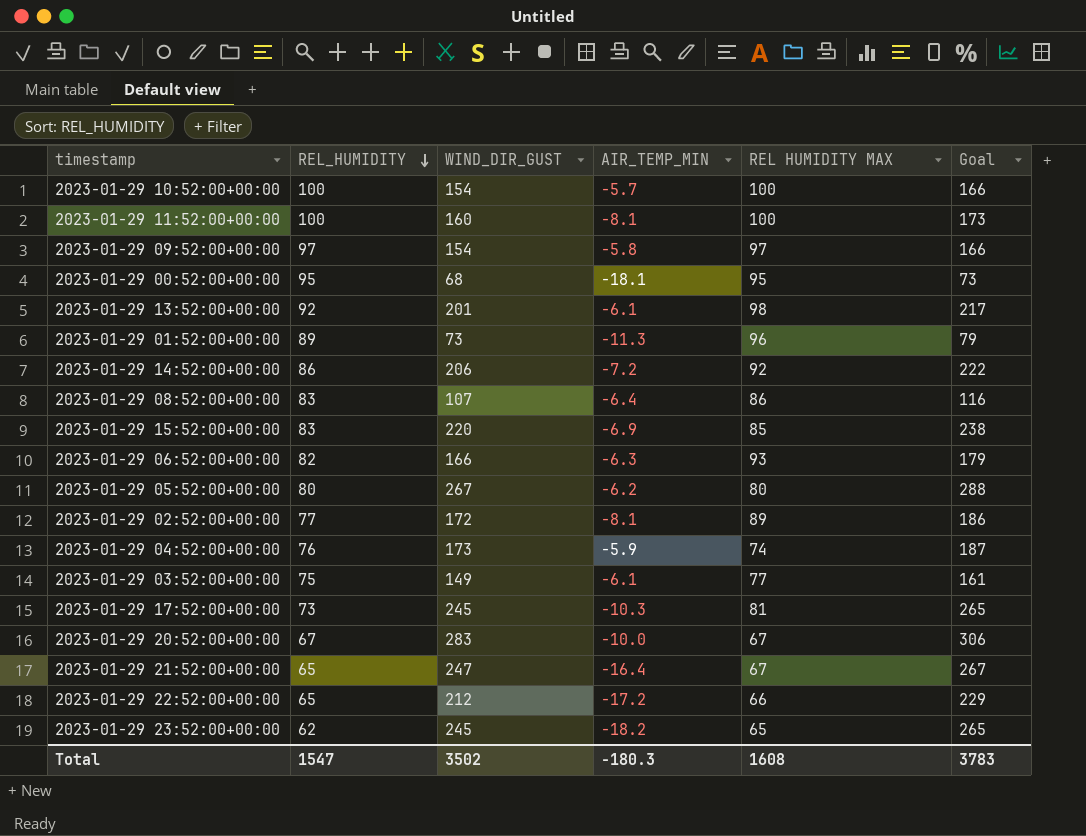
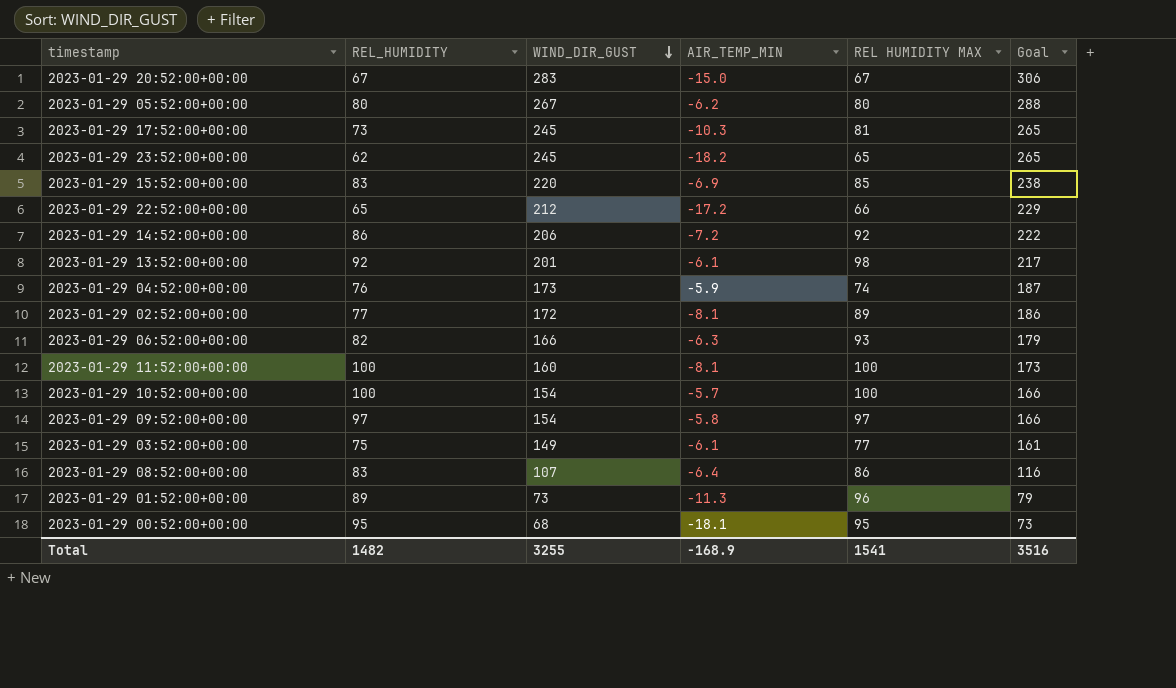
row order: REL_HUMIDITY descending -> WIND_DIR_GUST descending
row 2023-01-29 21:52:00+00:00: 65 | 247 | -16.4 | 67 | 267 -> none
2023-01-29 20:52:00+00:00 | AIR_TEMP_MIN: -10.0 -> -15.0
Total | REL_HUMIDITY: 1547 -> 1482
Total | WIND_DIR_GUST: 3502 -> 3255
Total | AIR_TEMP_MIN: -180.3 -> -168.9
Total | REL HUMIDITY MAX: 1608 -> 1541
Total | Goal: 3783 -> 3516

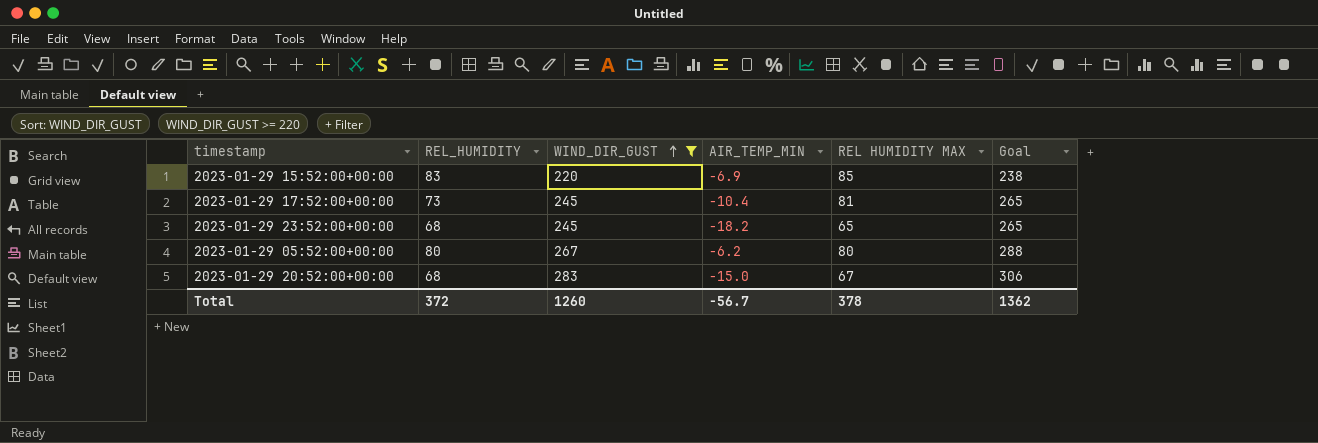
filter: none -> WIND_DIR_GUST >= 220
row order: WIND_DIR_GUST descending -> WIND_DIR_GUST ascending
2023-01-29 17:52:00+00:00 | AIR_TEMP_MIN: -10.3 -> -10.4
2023-01-29 23:52:00+00:00 | REL_HUMIDITY: 62 -> 68
2023-01-29 20:52:00+00:00 | REL_HUMIDITY: 67 -> 68
Total | REL_HUMIDITY: 1482 -> 372
Total | WIND_DIR_GUST: 3255 -> 1260
Total | AIR_TEMP_MIN: -168.9 -> -56.7
Total | REL HUMIDITY MAX: 1541 -> 378
Total | Goal: 3516 -> 1362

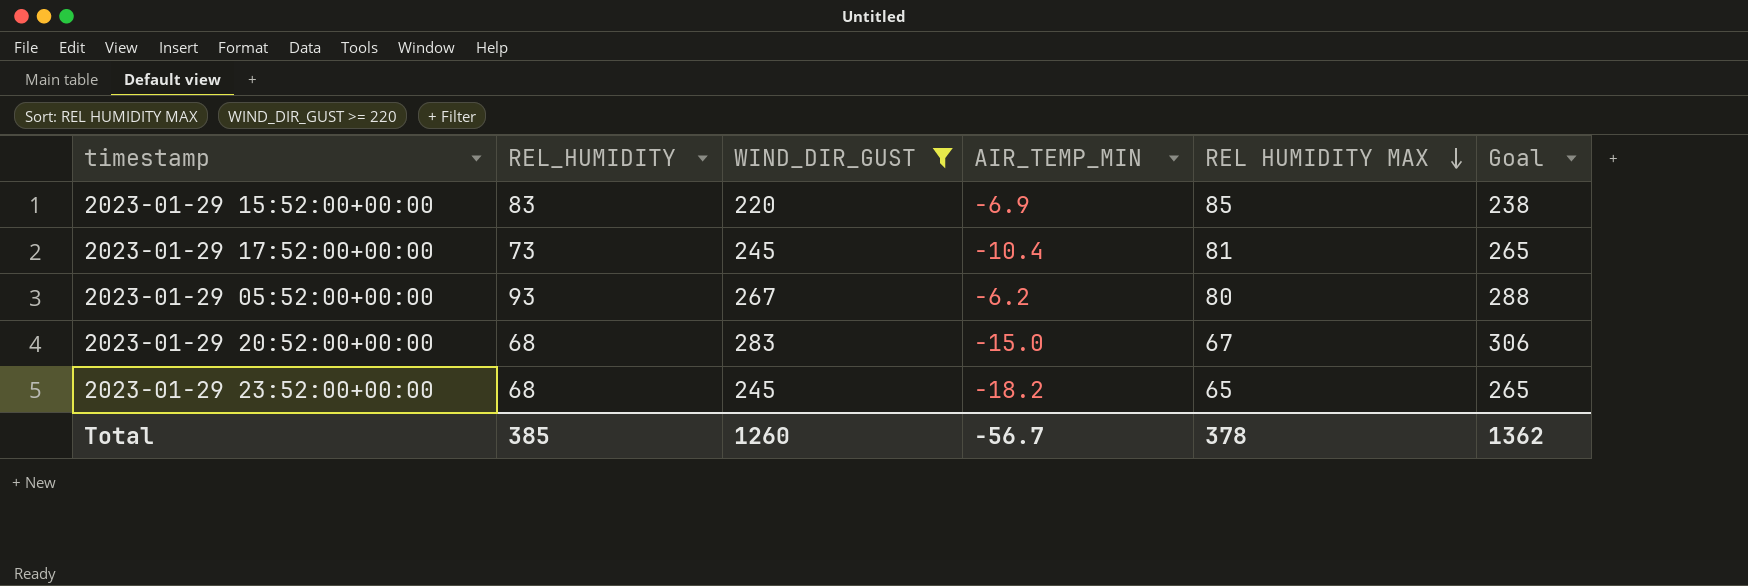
row order: WIND_DIR_GUST ascending -> REL HUMIDITY MAX descending
2023-01-29 05:52:00+00:00 | REL_HUMIDITY: 80 -> 93
Total | REL_HUMIDITY: 372 -> 385

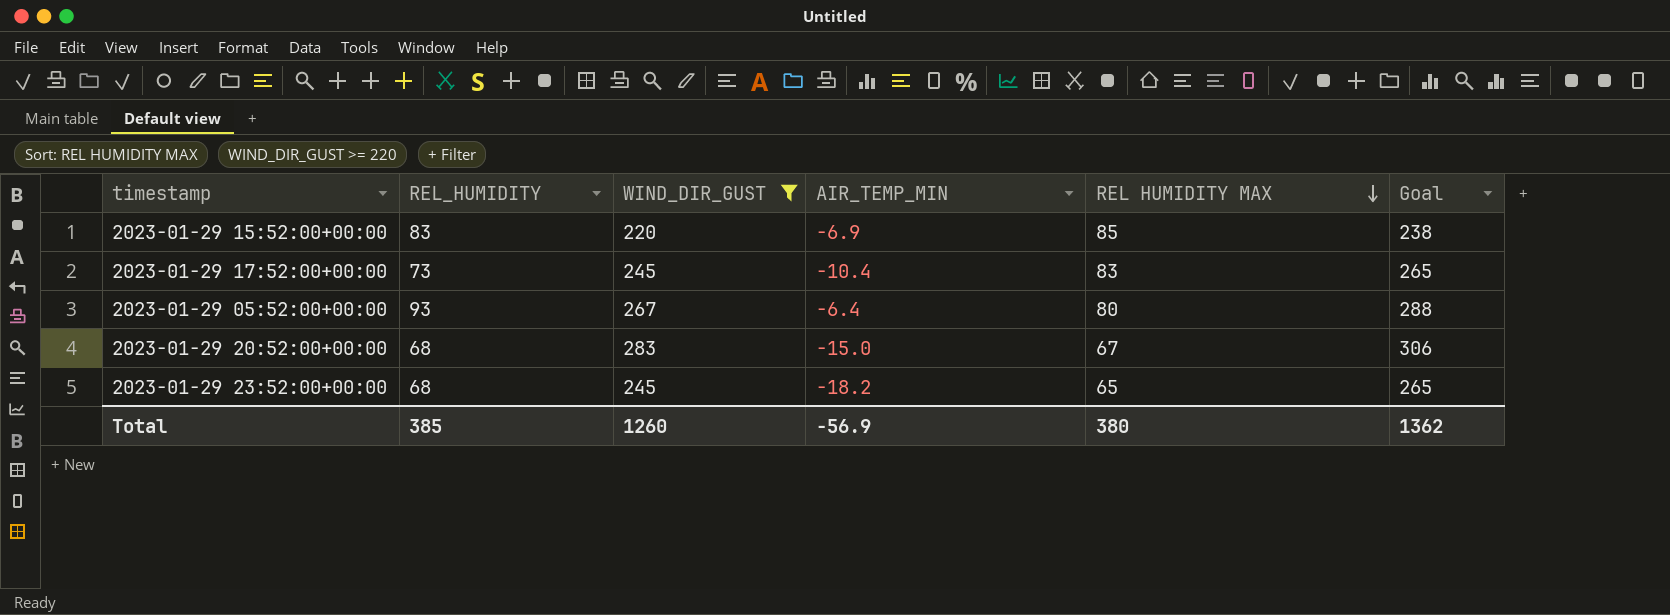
2023-01-29 17:52:00+00:00 | REL HUMIDITY MAX: 81 -> 83
2023-01-29 05:52:00+00:00 | AIR_TEMP_MIN: -6.2 -> -6.4
Total | AIR_TEMP_MIN: -56.7 -> -56.9
Total | REL HUMIDITY MAX: 378 -> 380

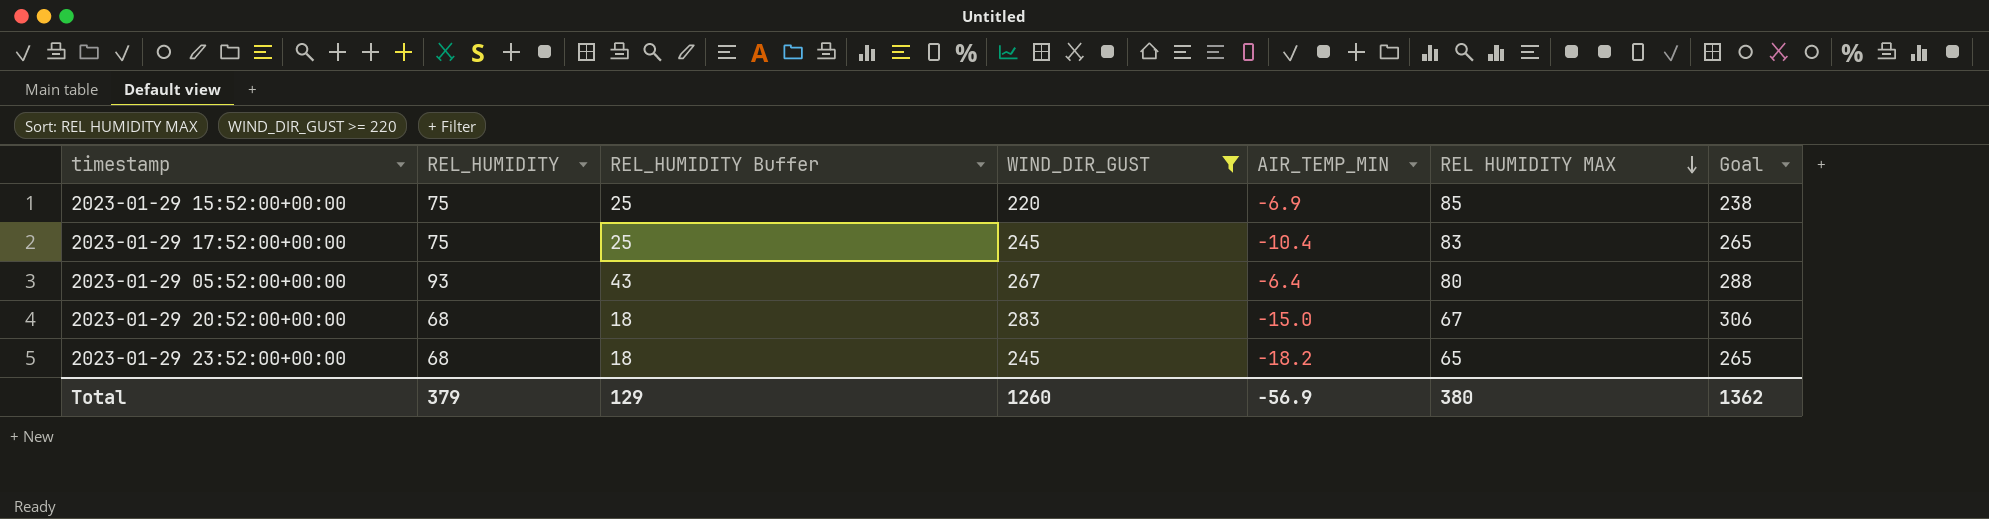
column REL_HUMIDITY Buffer | formula: none -> [REL_HUMIDITY] - 50
2023-01-29 15:52:00+00:00 | REL_HUMIDITY: 83 -> 75
2023-01-29 17:52:00+00:00 | REL_HUMIDITY: 73 -> 75
Total | REL_HUMIDITY: 385 -> 379

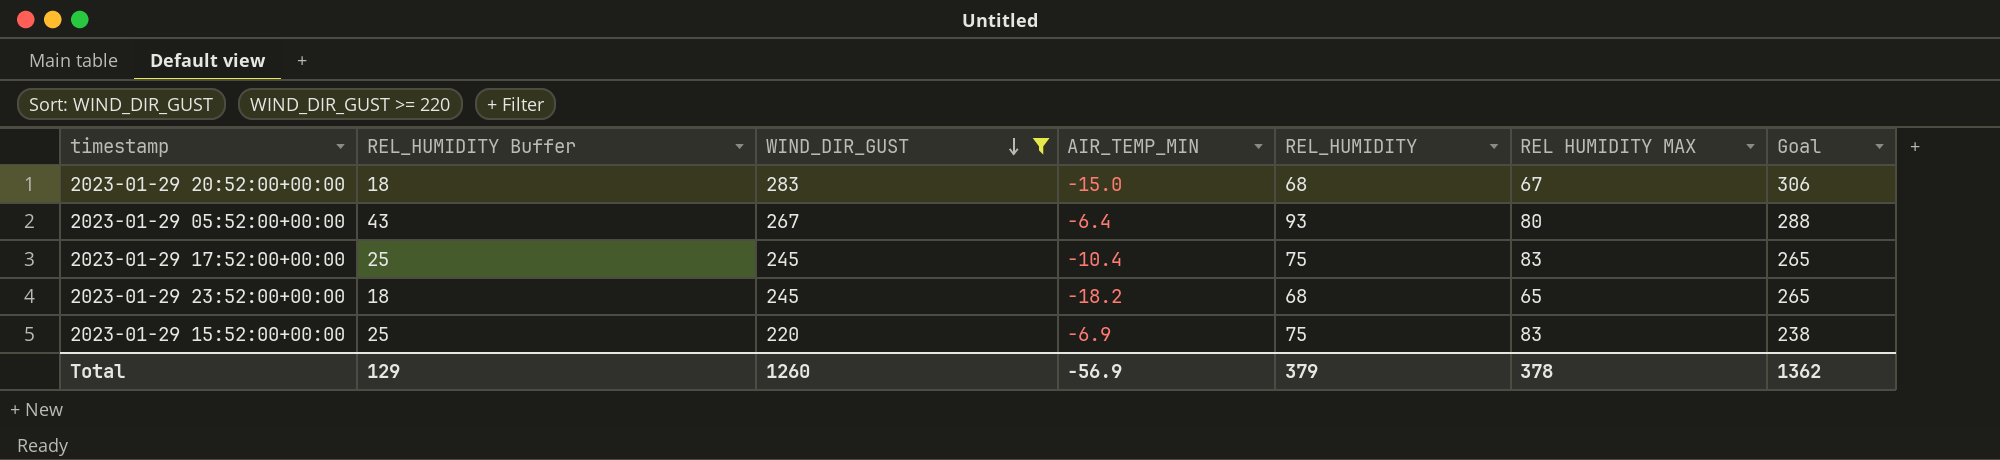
row order: REL HUMIDITY MAX descending -> WIND_DIR_GUST descending
column REL_HUMIDITY | position: 2 -> 5
2023-01-29 15:52:00+00:00 | REL HUMIDITY MAX: 85 -> 83
Total | REL HUMIDITY MAX: 380 -> 378

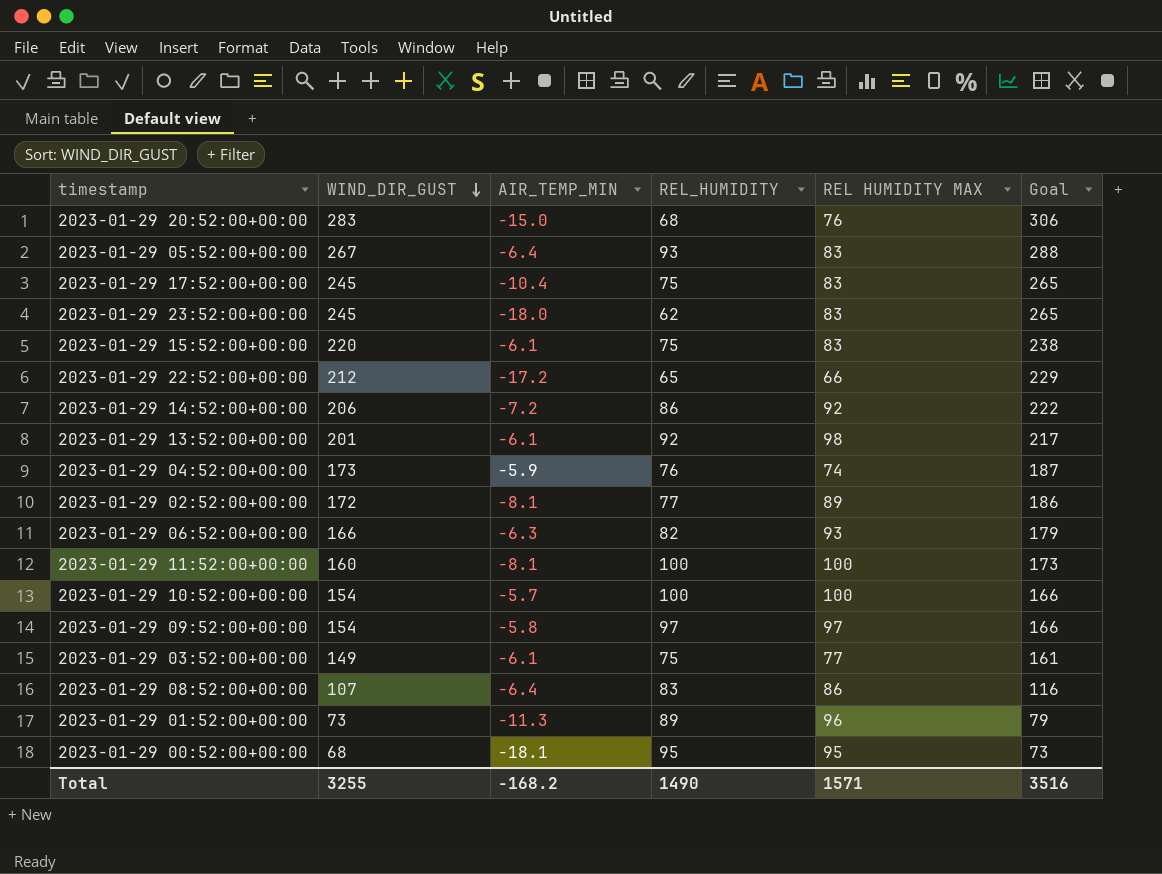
filter: WIND_DIR_GUST >= 220 -> none
column REL_HUMIDITY Buffer | formula: [REL_HUMIDITY] - 50 -> none
2023-01-29 20:52:00+00:00 | REL HUMIDITY MAX: 67 -> 76
2023-01-29 05:52:00+00:00 | REL HUMIDITY MAX: 80 -> 83
2023-01-29 23:52:00+00:00 | AIR_TEMP_MIN: -18.2 -> -18.0
2023-01-29 23:52:00+00:00 | REL_HUMIDITY: 68 -> 62
2023-01-29 23:52:00+00:00 | REL HUMIDITY MAX: 65 -> 83
2023-01-29 15:52:00+00:00 | AIR_TEMP_MIN: -6.9 -> -6.1
Total | WIND_DIR_GUST: 1260 -> 3255
Total | AIR_TEMP_MIN: -56.9 -> -168.2
Total | REL_HUMIDITY: 379 -> 1490
Total | REL HUMIDITY MAX: 378 -> 1571
Total | Goal: 1362 -> 3516

